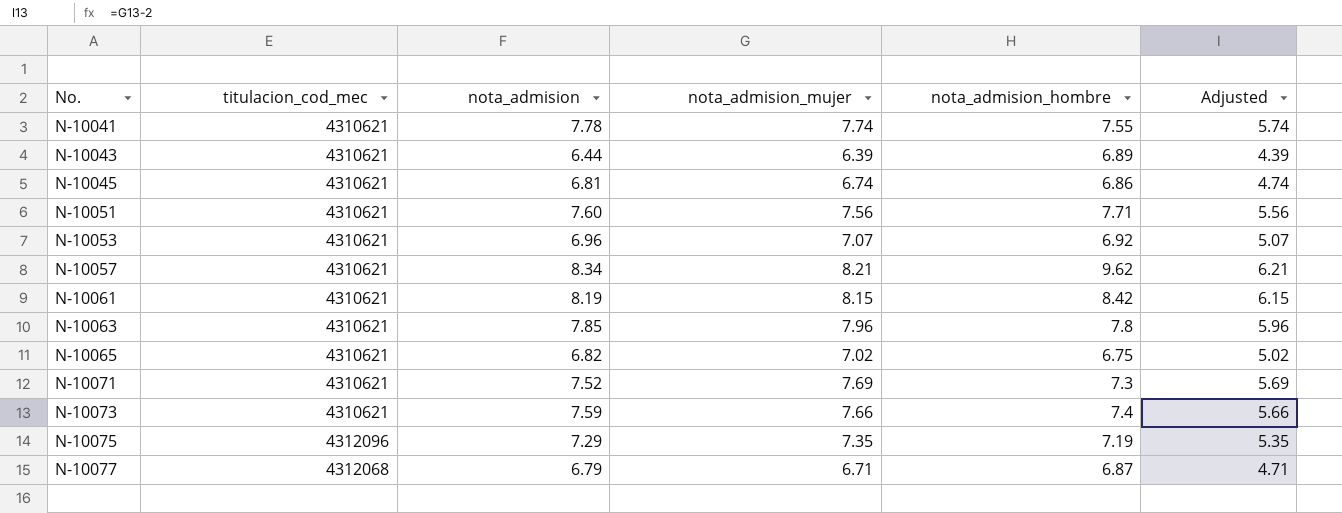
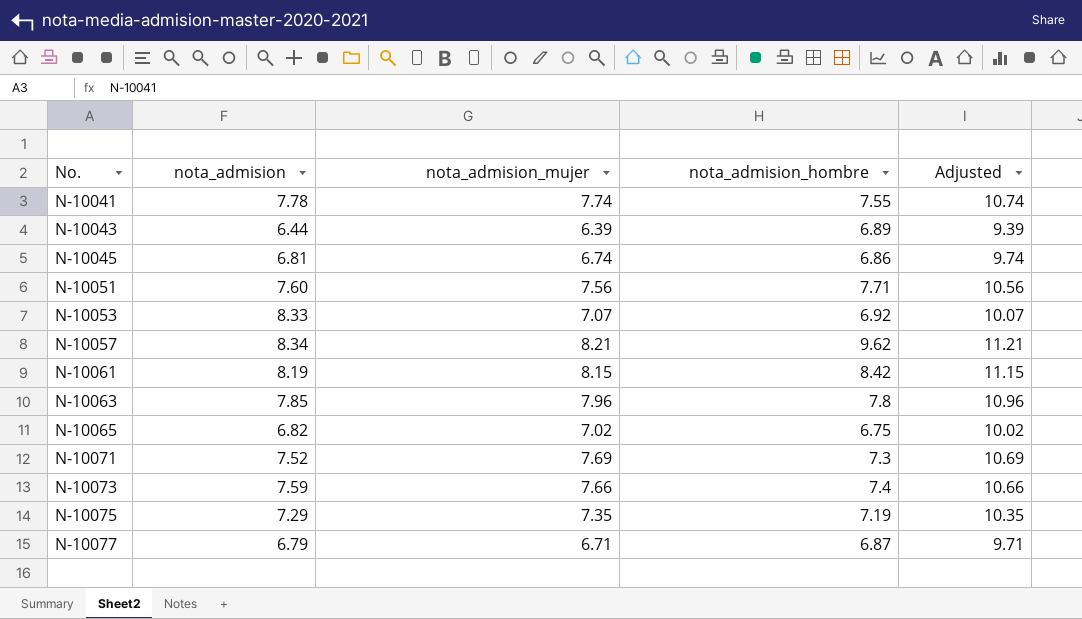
column titulacion_cod_mec | position: 2 -> none
column Adjusted | formula: [nota_admision_mujer] - 2 -> [nota_admision_mujer] + 3
N-10053 | nota_admision: 6.96 -> 8.33

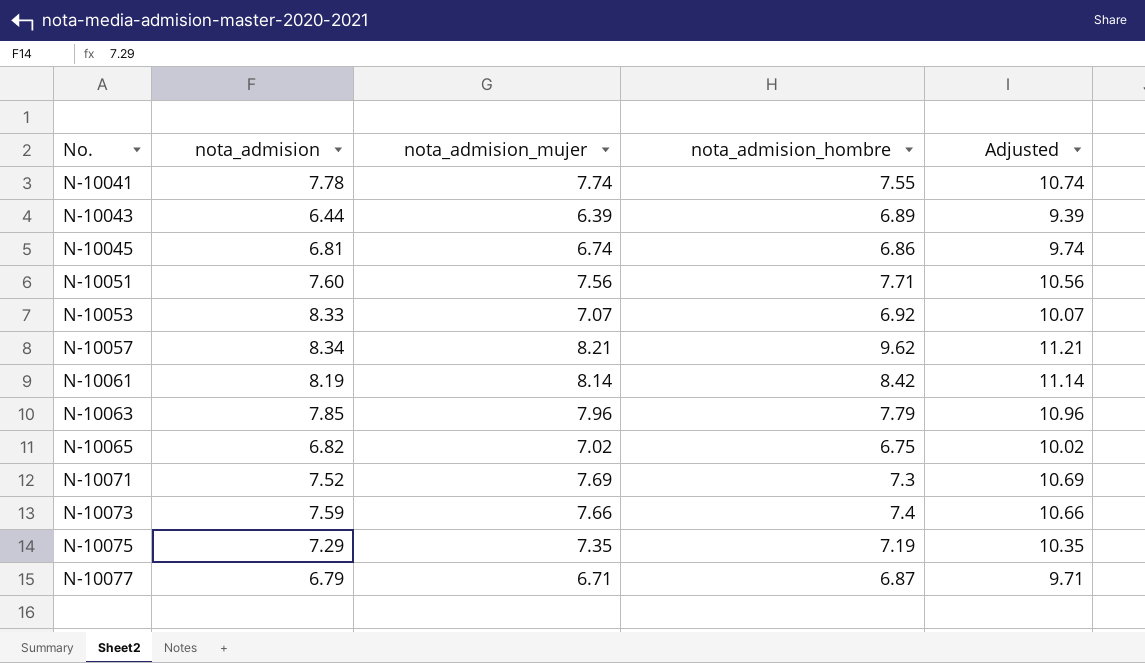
N-10061 | nota_admision_mujer: 8.15 -> 8.14
N-10061 | Adjusted: 11.15 -> 11.14
N-10063 | nota_admision_hombre: 7.8 -> 7.79

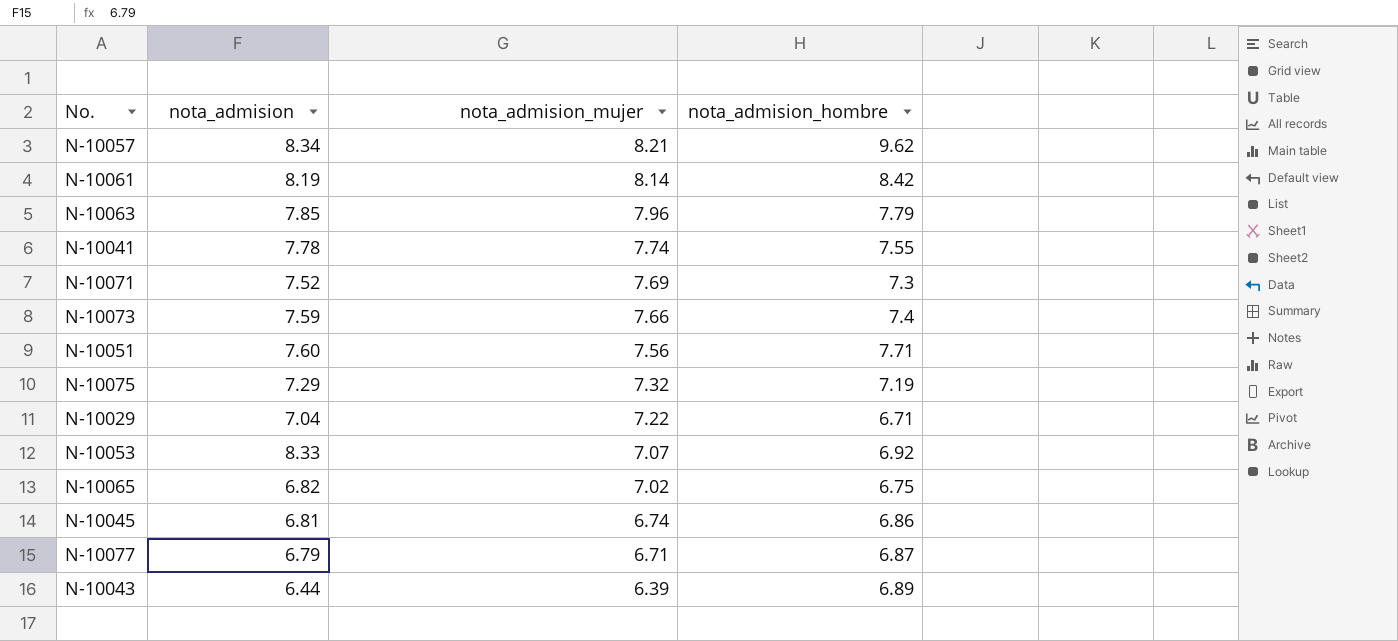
row order: No. ascending -> nota_admision_mujer descending
column Adjusted | formula: [nota_admision_mujer] + 3 -> none
N-10075 | nota_admision_mujer: 7.35 -> 7.32
row N-10029: none -> 7.04 | 7.22 | 6.71

